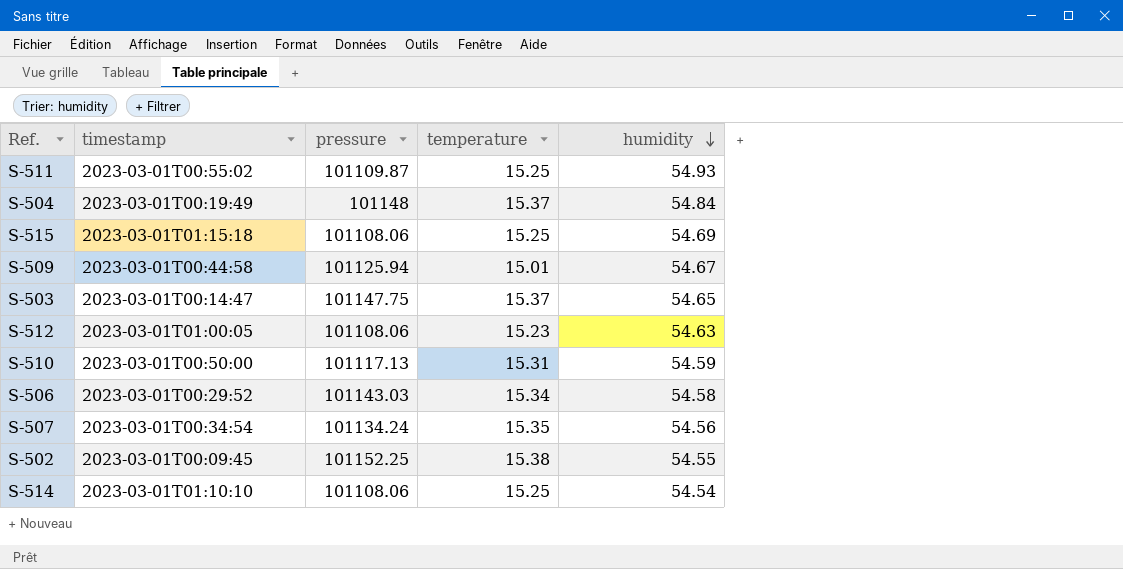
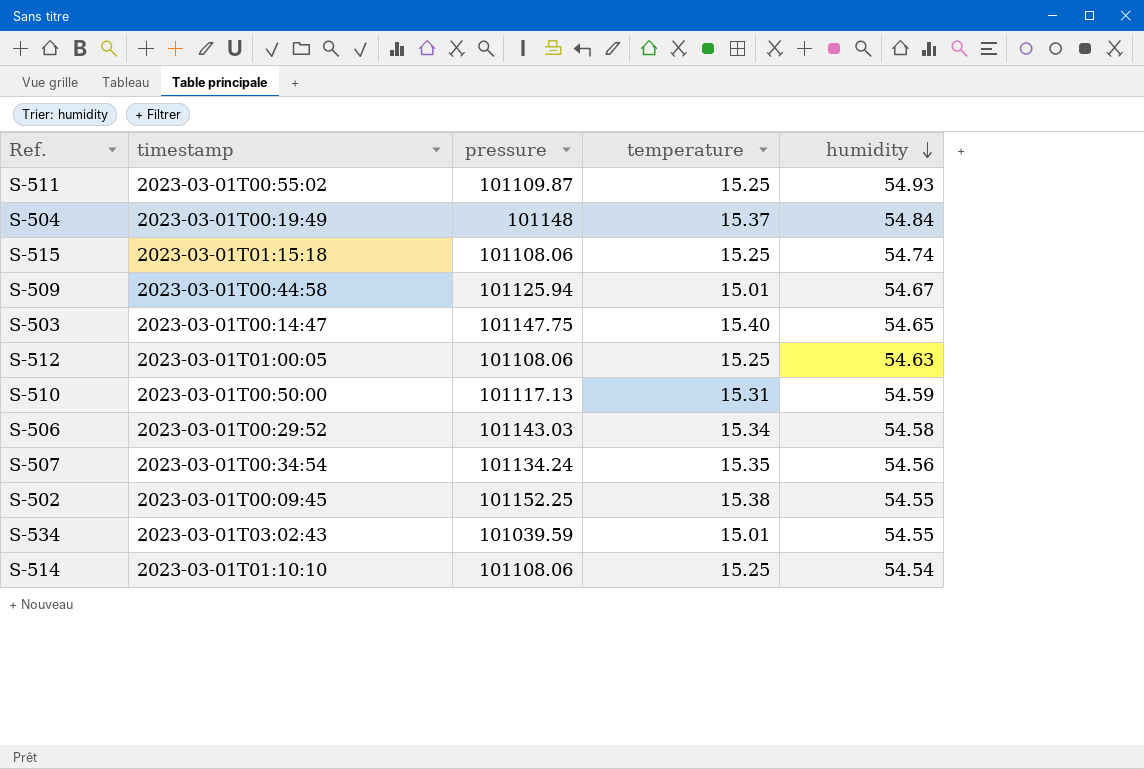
S-515 | humidity: 54.69 -> 54.74
S-503 | temperature: 15.37 -> 15.40
S-512 | temperature: 15.23 -> 15.25
row S-534: none -> 2023-03-01T03:02:43 | 101039.59 | 15.01 | 54.55

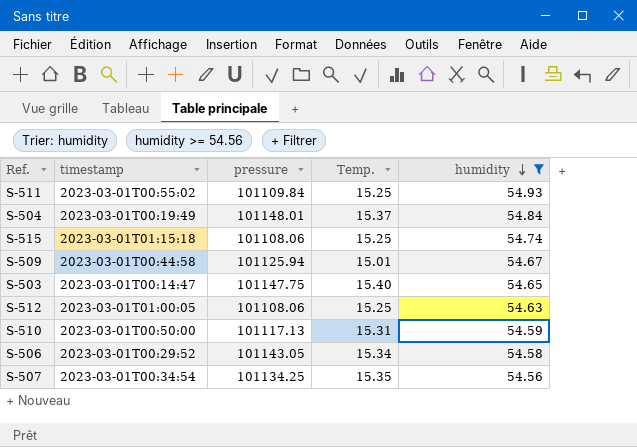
filter: none -> humidity >= 54.56
column name: temperature -> Temp.
S-511 | pressure: 101109.87 -> 101109.84
S-504 | pressure: 101148 -> 101148.01
S-506 | pressure: 101143.03 -> 101143.05
S-507 | pressure: 101134.24 -> 101134.25

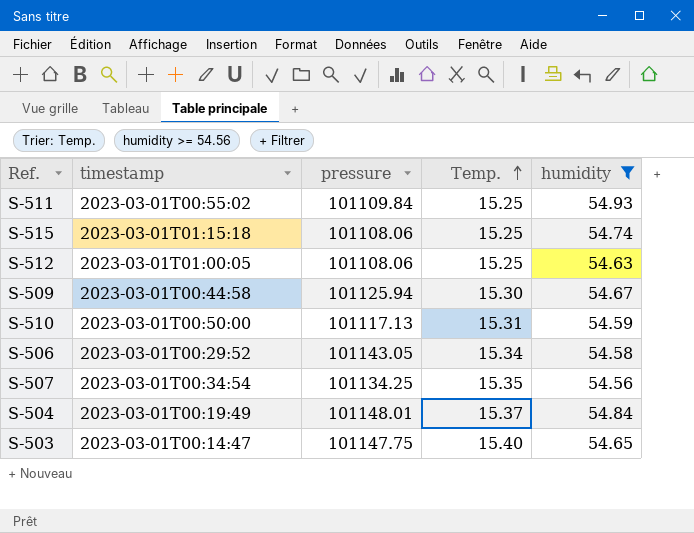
row order: humidity descending -> Temp. ascending
S-509 | Temp.: 15.01 -> 15.30

